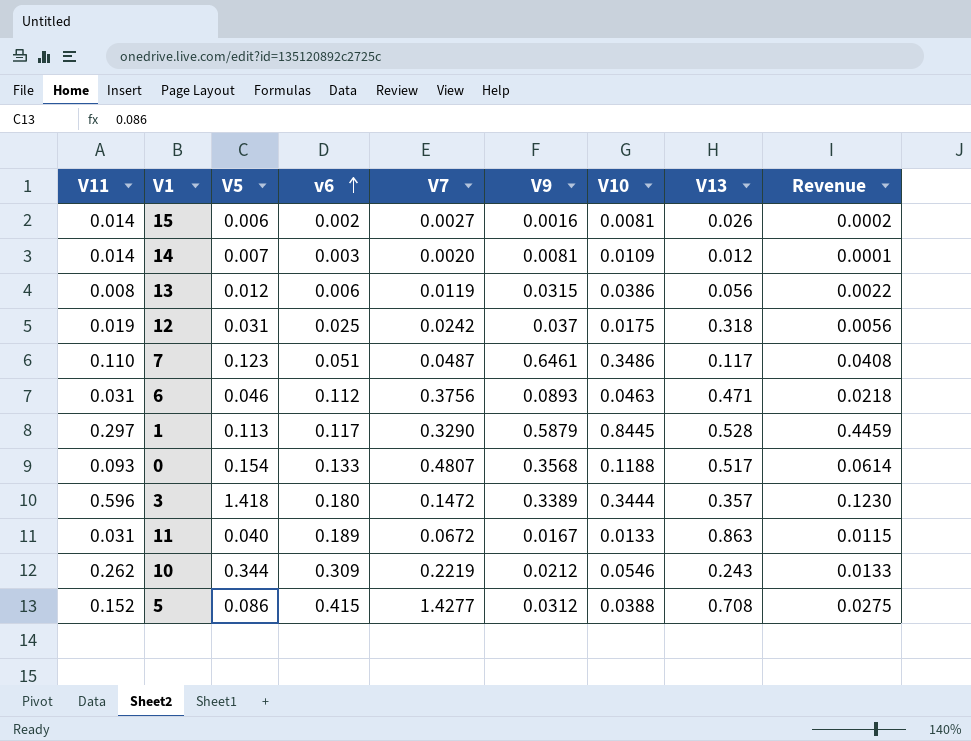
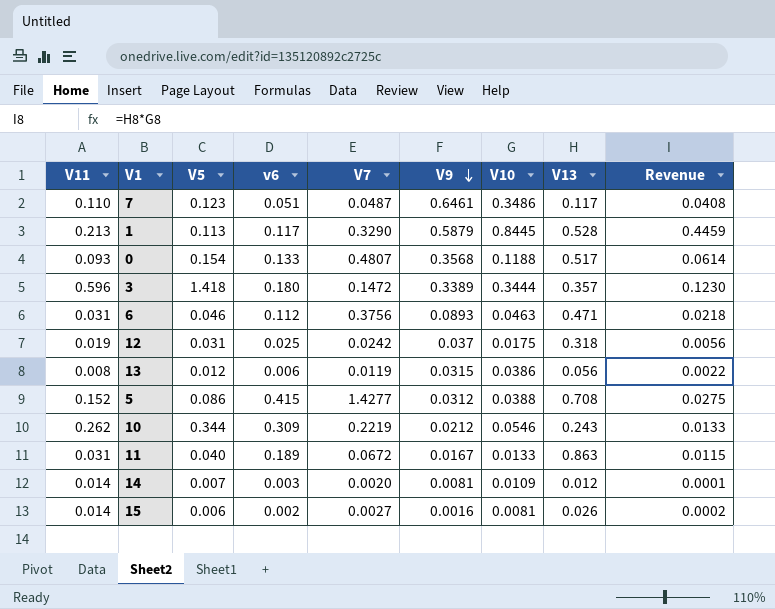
row order: v6 ascending -> V9 descending
1 | V11: 0.297 -> 0.213

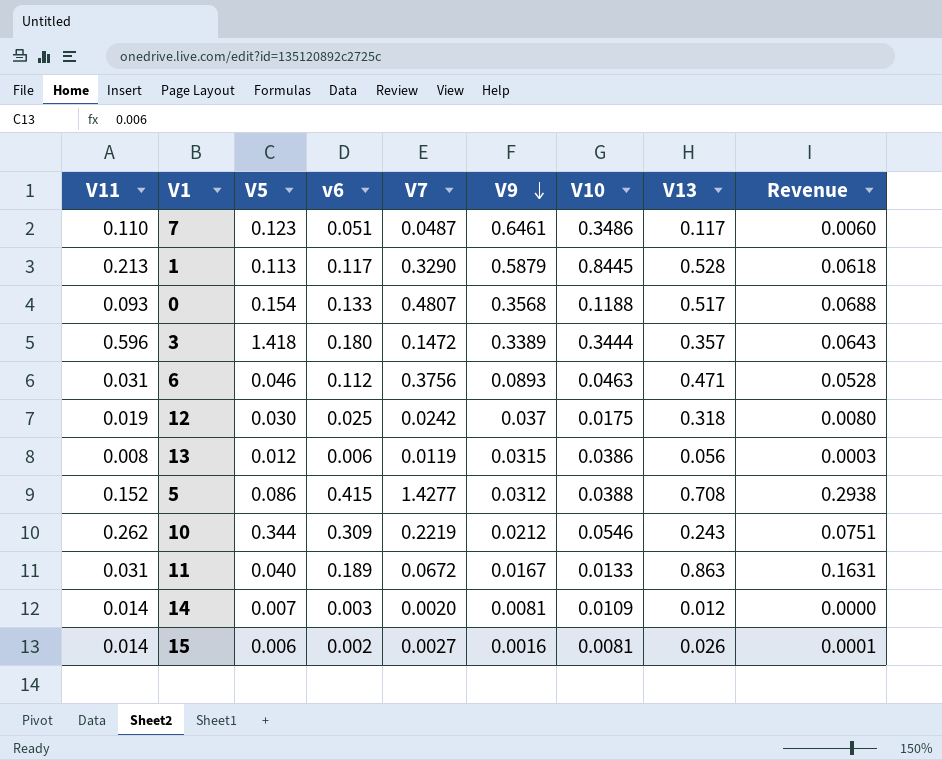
column Revenue | formula: [V10] * [V13] -> [v6] * [V13]
12 | V5: 0.031 -> 0.030

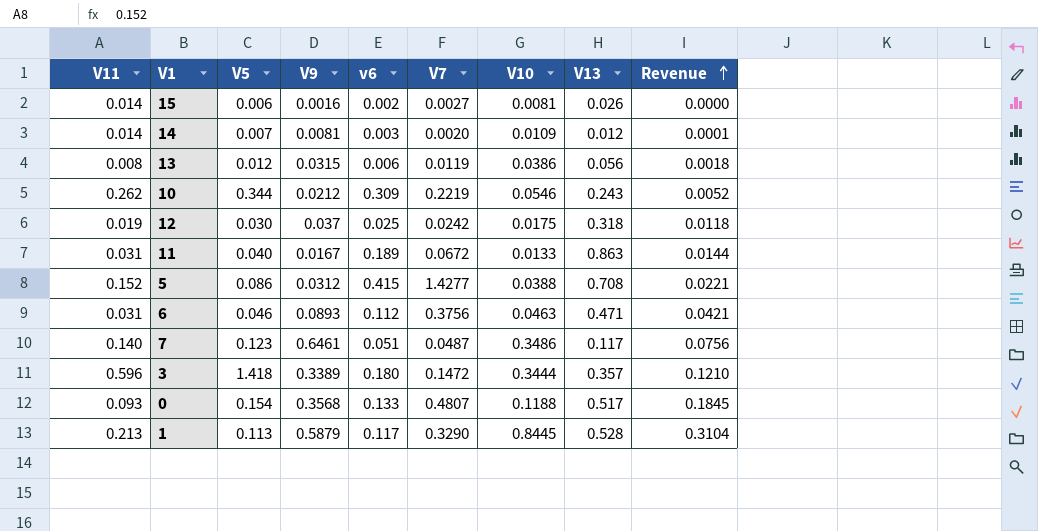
row order: V9 descending -> Revenue ascending
column V9 | position: 6 -> 4
column Revenue | formula: [v6] * [V13] -> [V9] * [V13]
7 | V11: 0.110 -> 0.140

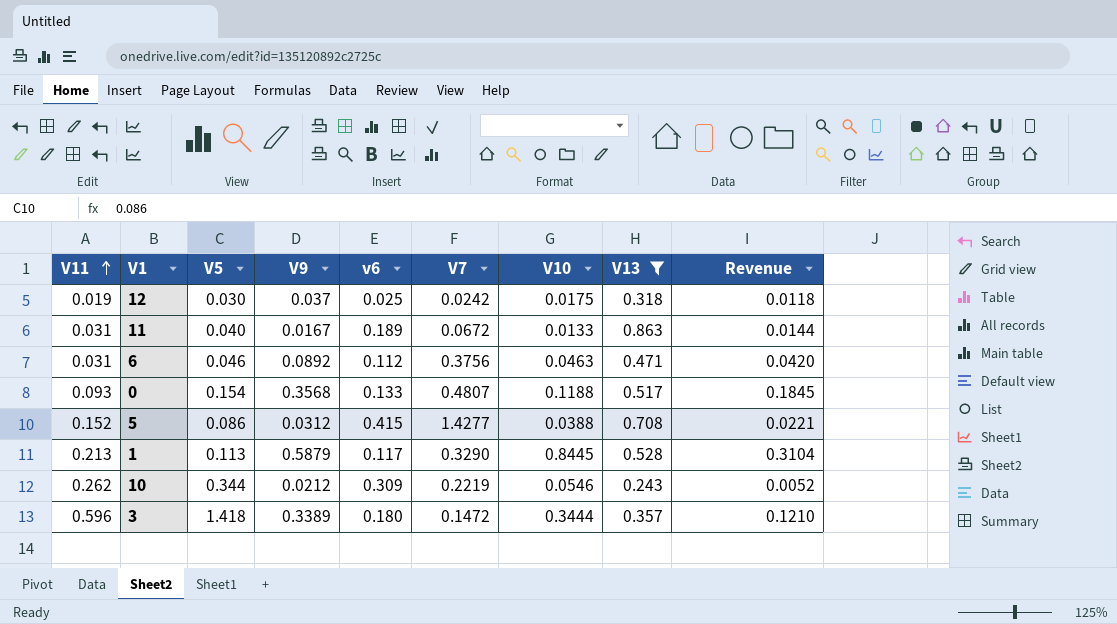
filter: none -> V13 >= 0.243
row order: Revenue ascending -> V11 ascending
6 | V9: 0.0893 -> 0.0892
6 | Revenue: 0.0421 -> 0.0420

